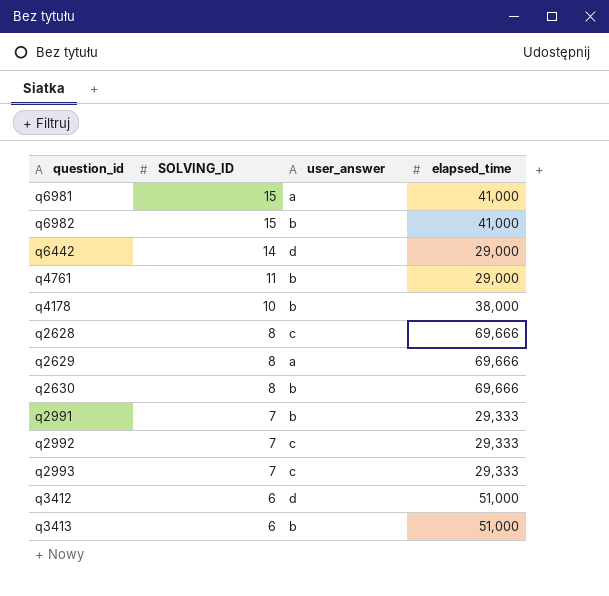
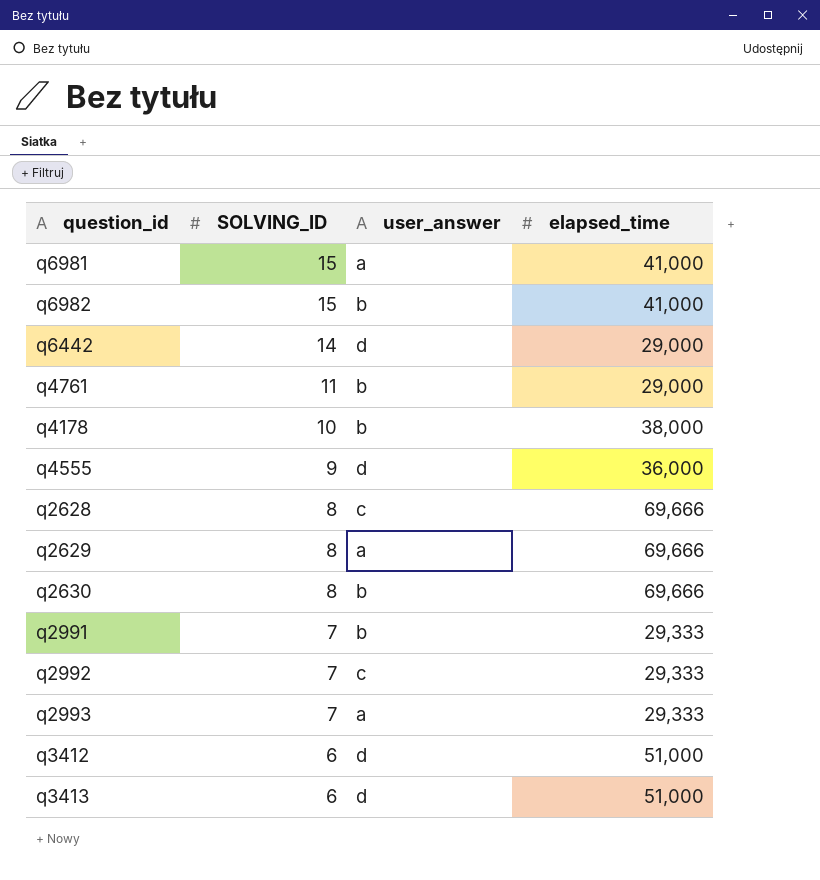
row q4555: none -> 9 | d | 36,000
q2993 | user_answer: c -> a
q3413 | user_answer: b -> d

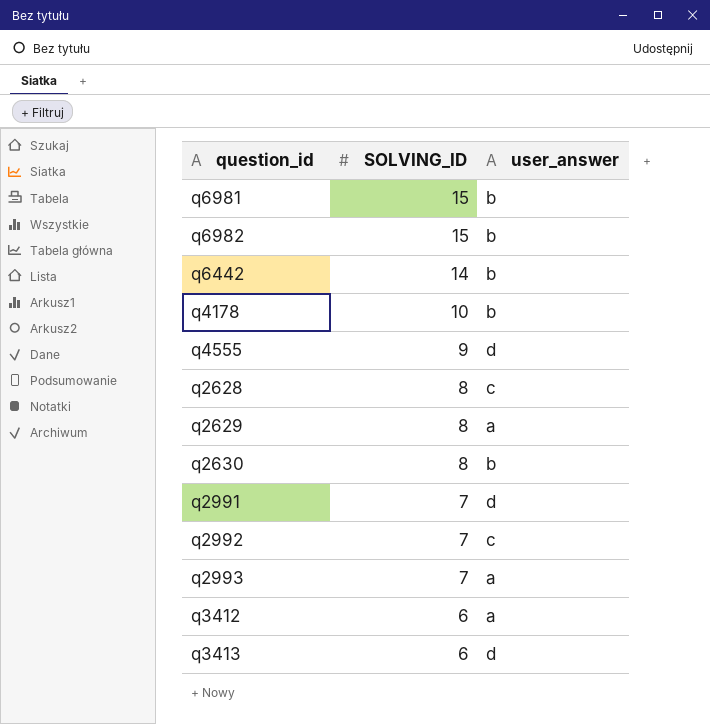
column elapsed_time | position: 4 -> none
row q4761: 11 | b | 29,000 -> none
q6981 | user_answer: a -> b
q6442 | user_answer: d -> b
q2991 | user_answer: b -> d
q3412 | user_answer: d -> a

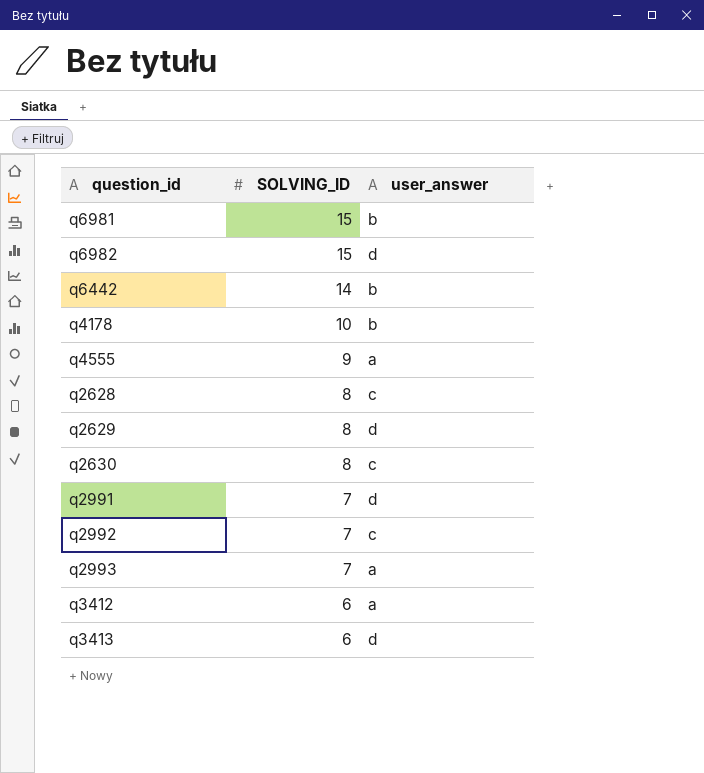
q6982 | user_answer: b -> d
q4555 | user_answer: d -> a
q2629 | user_answer: a -> d
q2630 | user_answer: b -> c

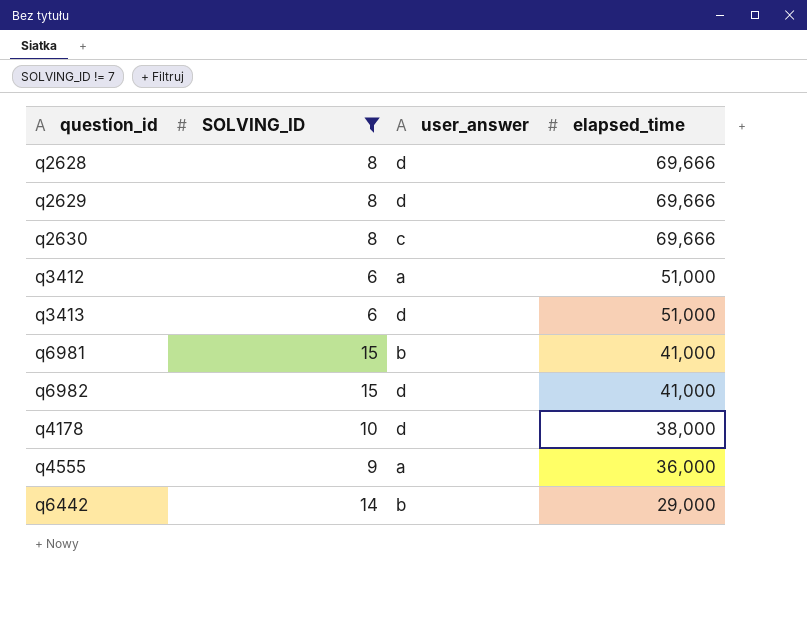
filter: none -> SOLVING_ID != 7
row order: SOLVING_ID descending -> elapsed_time descending
column elapsed_time | position: none -> 4
q2628 | user_answer: c -> d
q4178 | user_answer: b -> d

